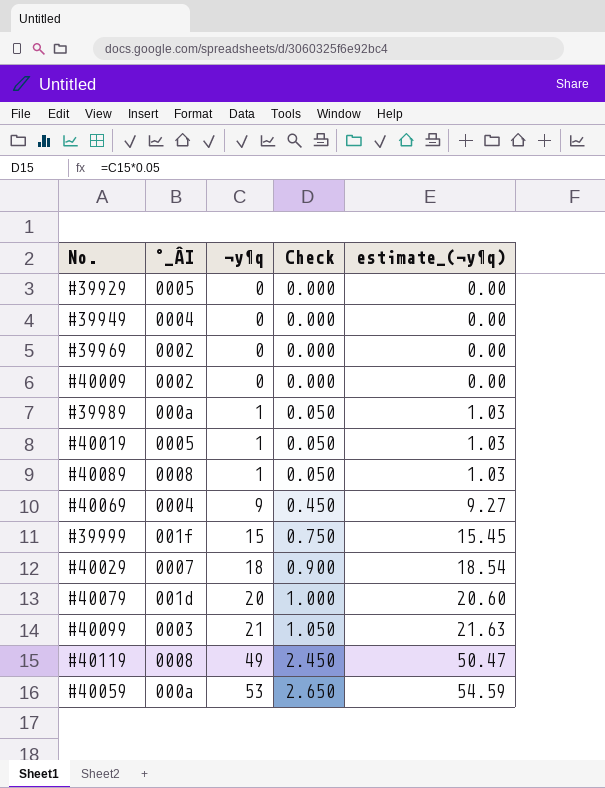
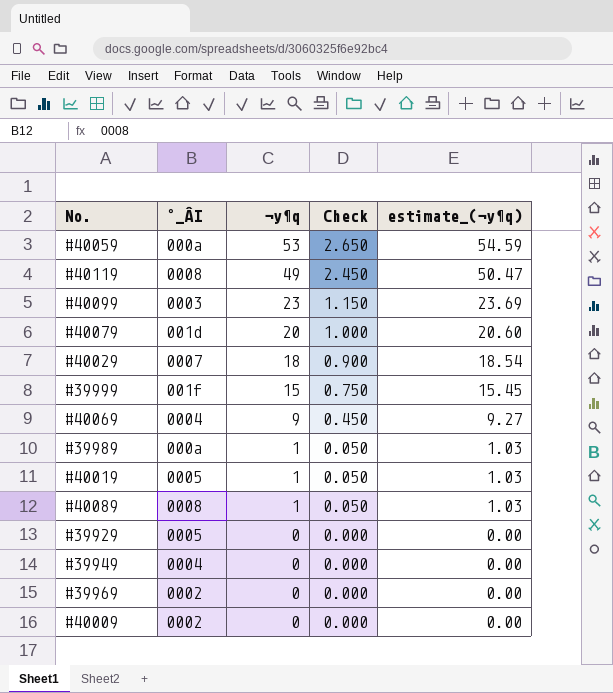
row order: ¬y¶q ascending -> ¬y¶q descending
#40099 | ¬y¶q: 21 -> 23
#40099 | Check: 1.050 -> 1.150
#40099 | estimate_(¬y¶q): 21.63 -> 23.69

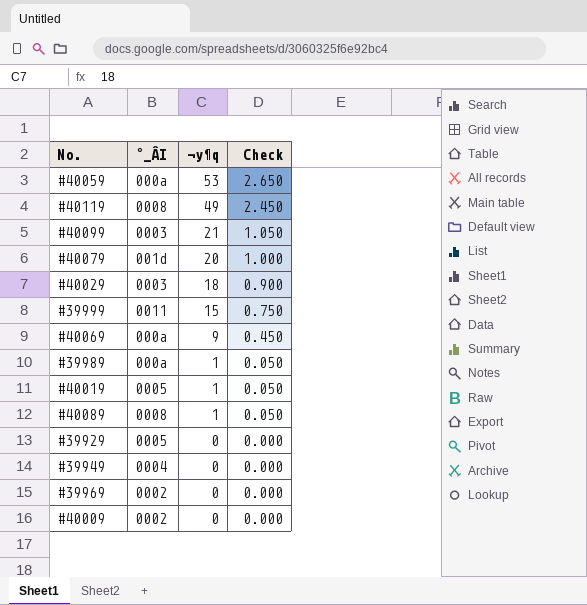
column estimate_(¬y¶q) | formula: [¬y¶q] * 1.03 -> none
#40099 | ¬y¶q: 23 -> 21
#40099 | Check: 1.150 -> 1.050
#40029 | °_ÂI: 0007 -> 0003
#39999 | °_ÂI: 001f -> 0011
#40069 | °_ÂI: 0004 -> 000a

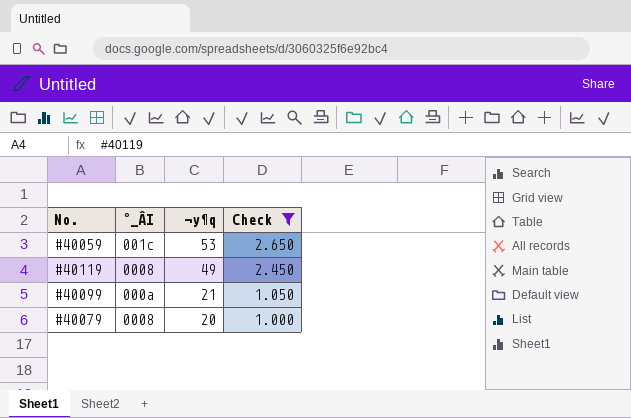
filter: none -> Check >= 1.000
#40059 | °_ÂI: 000a -> 001c
#40099 | °_ÂI: 0003 -> 000a
#40079 | °_ÂI: 001d -> 0008

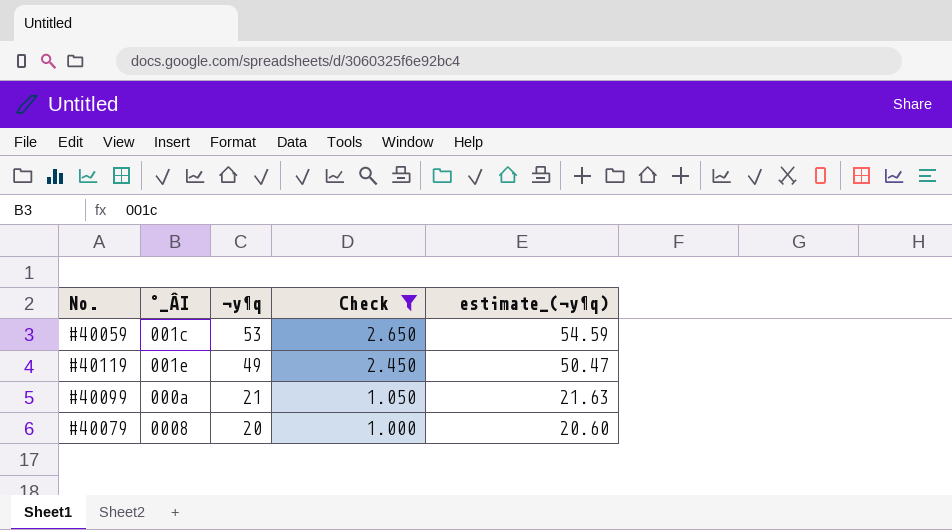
column estimate_(¬y¶q) | formula: none -> [¬y¶q] * 1.03
#40119 | °_ÂI: 0008 -> 001e

